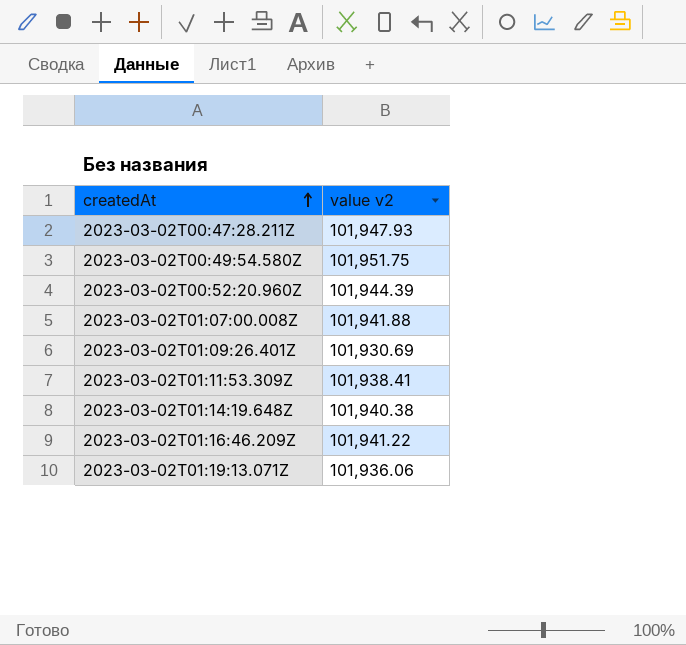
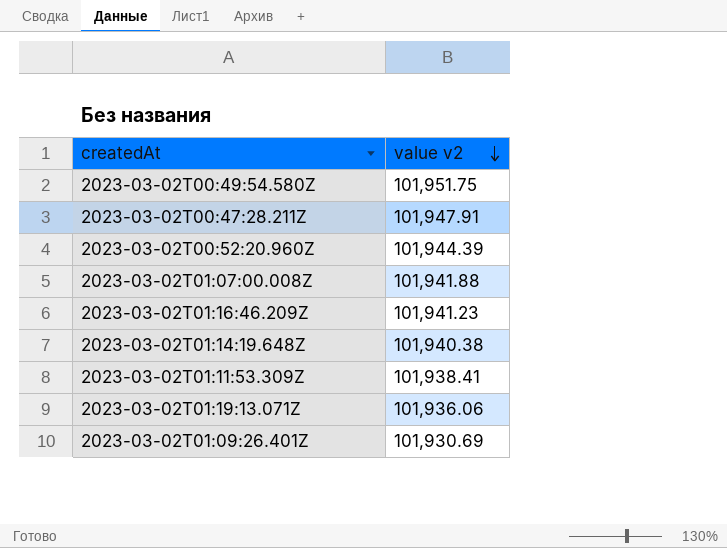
row order: createdAt ascending -> value v2 descending
2023-03-02T00:47:28.211Z | value v2: 101,947.93 -> 101,947.91
2023-03-02T01:16:46.209Z | value v2: 101,941.22 -> 101,941.23

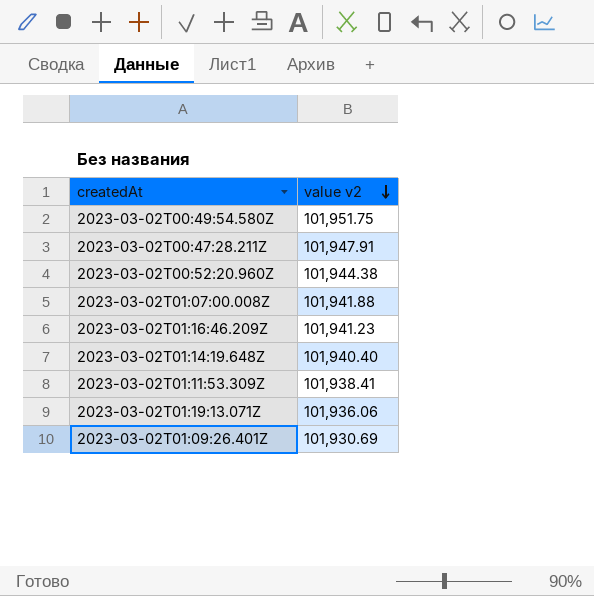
2023-03-02T00:52:20.960Z | value v2: 101,944.39 -> 101,944.38
2023-03-02T01:14:19.648Z | value v2: 101,940.38 -> 101,940.40

